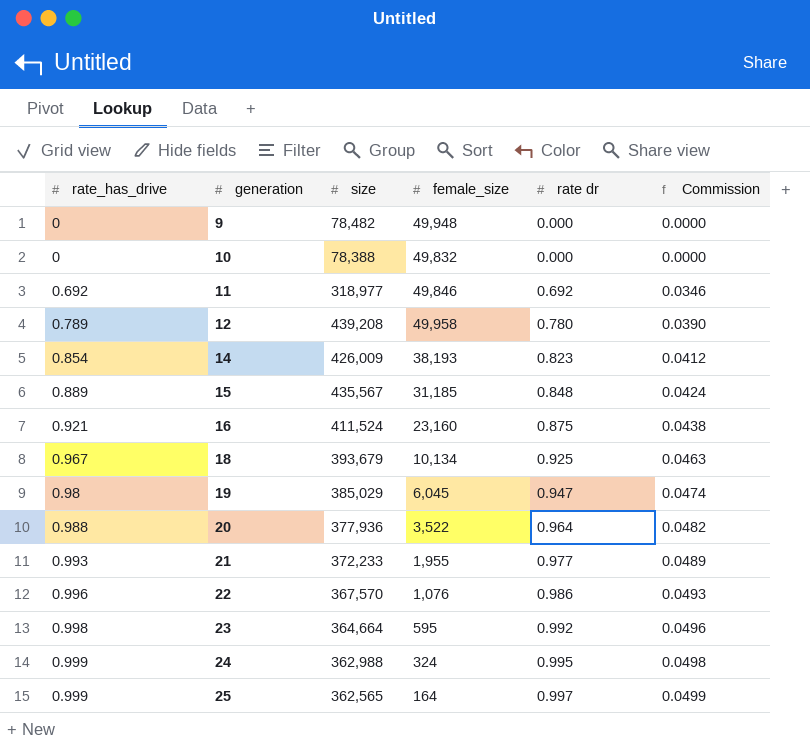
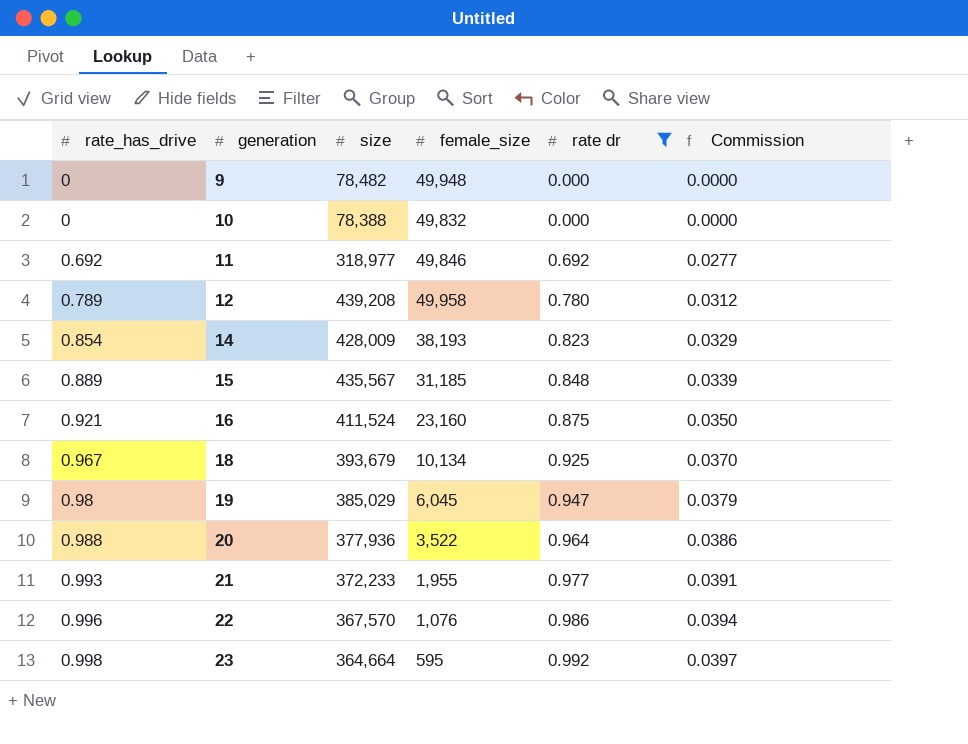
filter: none -> rate dr <= 0.992
column Commission | formula: [rate dr] * 0.05 -> [rate dr] * 0.04
14 | size: 426,009 -> 428,009

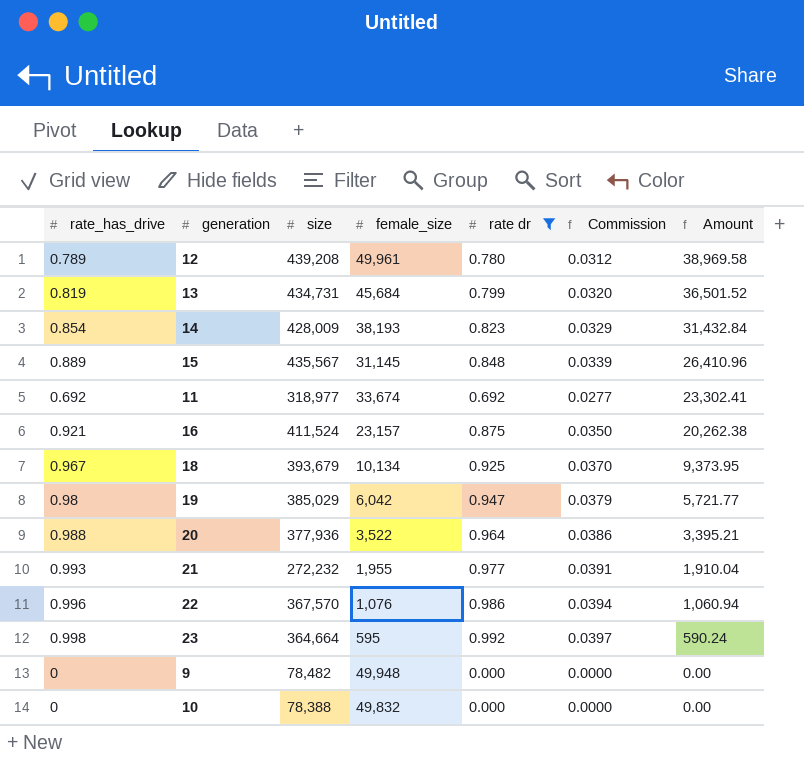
row order: rate_has_drive ascending -> Amount descending
column Amount | formula: none -> [female_size] * [rate dr]
12 | female_size: 49,958 -> 49,961
row 13: none -> 0.819 | 434,731 | 45,684 | 0.799 | 0.0320 | 36,501.52
15 | female_size: 31,185 -> 31,145
11 | female_size: 49,846 -> 33,674
16 | female_size: 23,160 -> 23,157
19 | female_size: 6,045 -> 6,042
21 | size: 372,233 -> 272,232

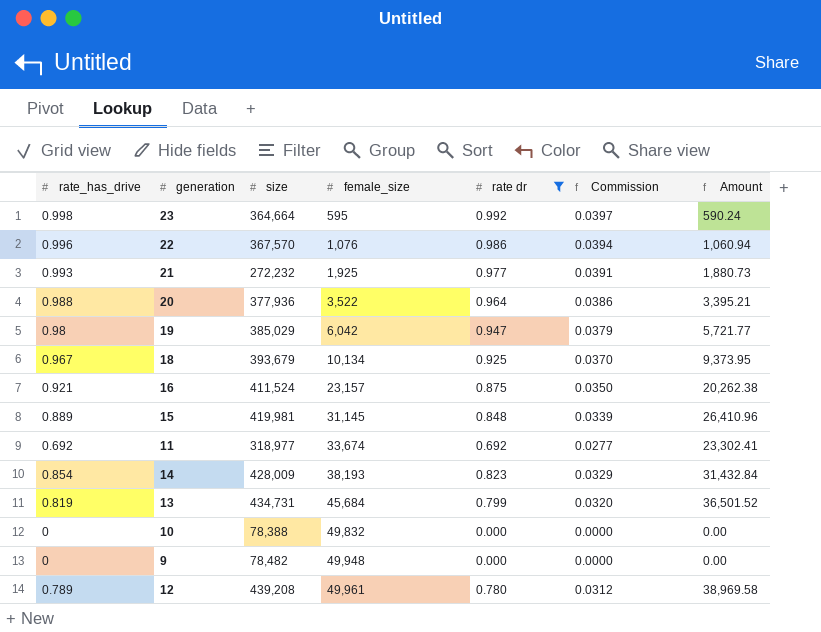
row order: Amount descending -> female_size ascending
21 | female_size: 1,955 -> 1,925
21 | Amount: 1,910.04 -> 1,880.73
15 | size: 435,567 -> 419,981

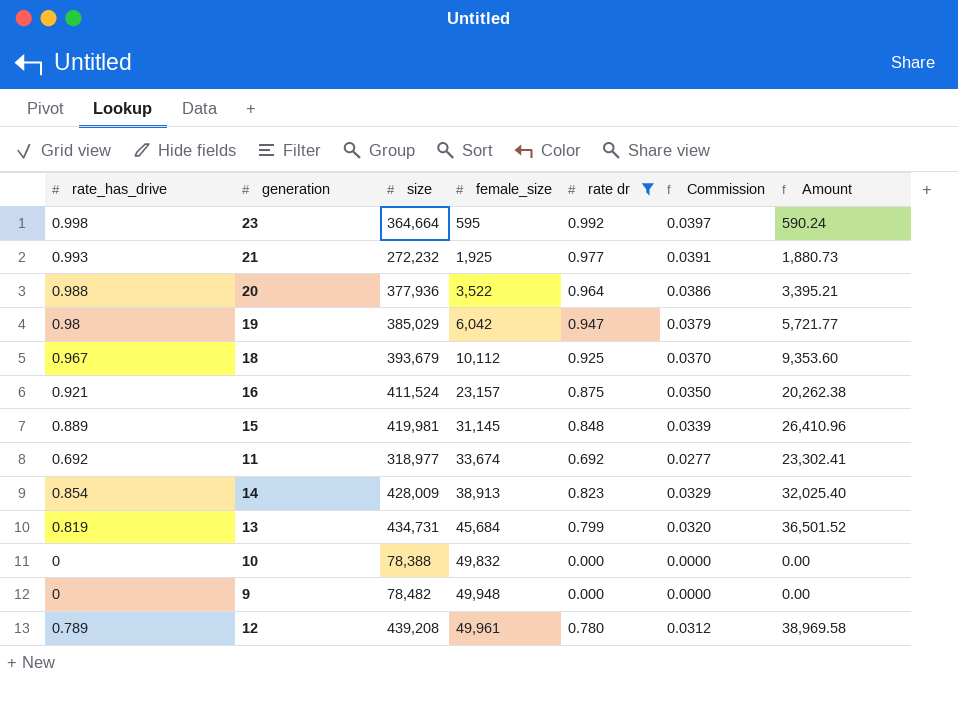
row 22: 0.996 | 367,570 | 1,076 | 0.986 | 0.0394 | 1,060.94 -> none
18 | female_size: 10,134 -> 10,112
18 | Amount: 9,373.95 -> 9,353.60
14 | female_size: 38,193 -> 38,913
14 | Amount: 31,432.84 -> 32,025.40

